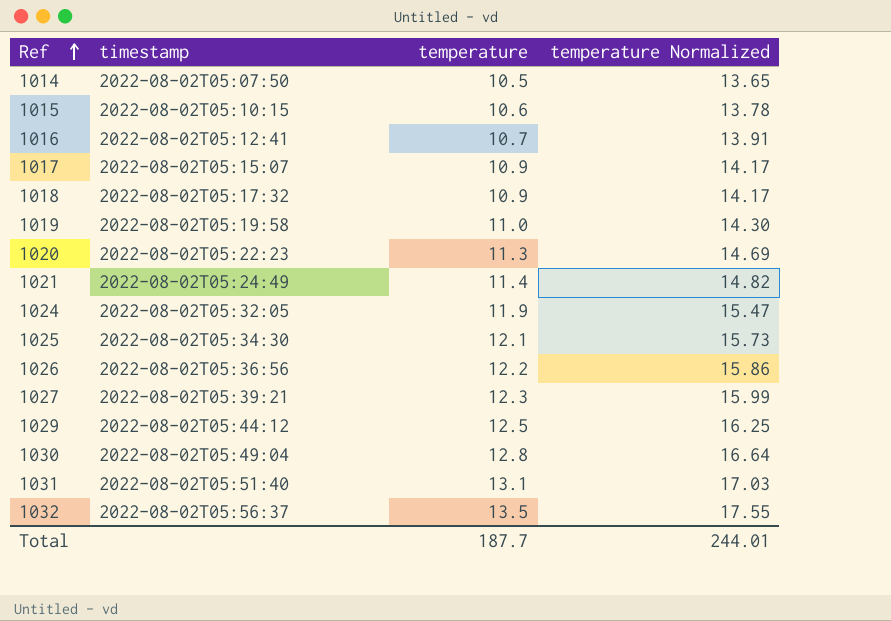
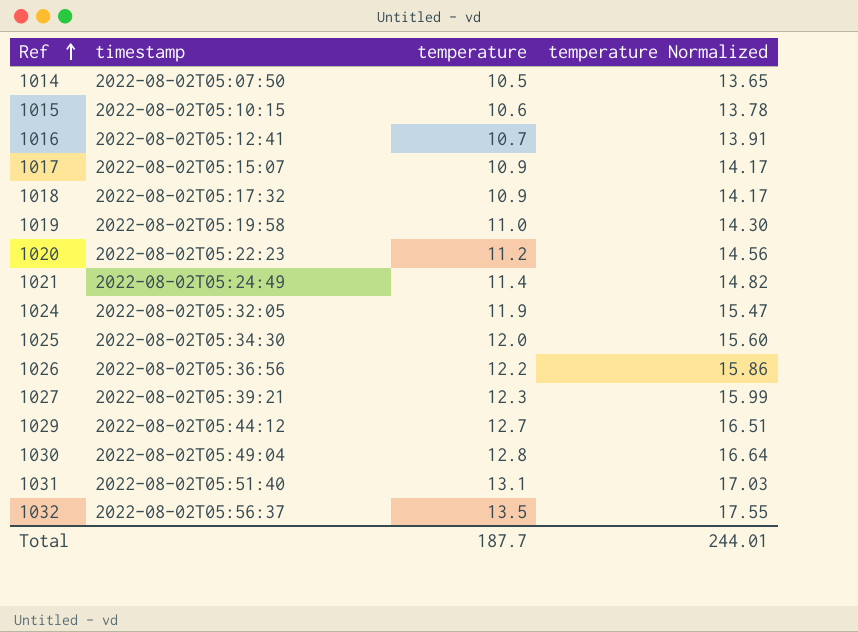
1020 | temperature: 11.3 -> 11.2
1020 | temperature Normalized: 14.69 -> 14.56
1025 | temperature: 12.1 -> 12.0
1025 | temperature Normalized: 15.73 -> 15.60
1029 | temperature: 12.5 -> 12.7
1029 | temperature Normalized: 16.25 -> 16.51

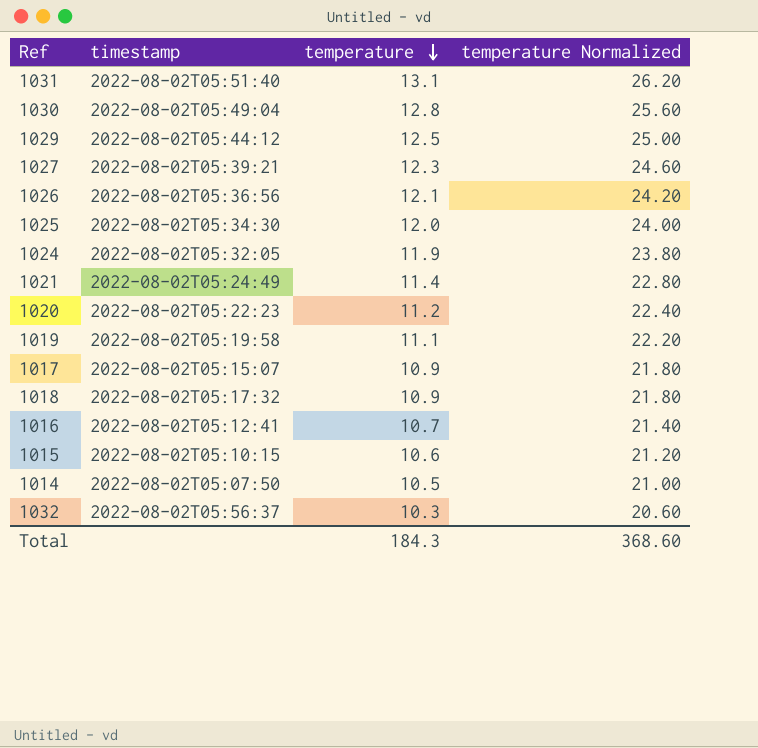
row order: Ref ascending -> temperature descending
column temperature Normalized | formula: [temperature] * 1.3 -> [temperature] * 2
1029 | temperature: 12.7 -> 12.5
1026 | temperature: 12.2 -> 12.1
1019 | temperature: 11.0 -> 11.1
1032 | temperature: 13.5 -> 10.3
Total | temperature: 187.7 -> 184.3
Total | temperature Normalized: 244.01 -> 368.60

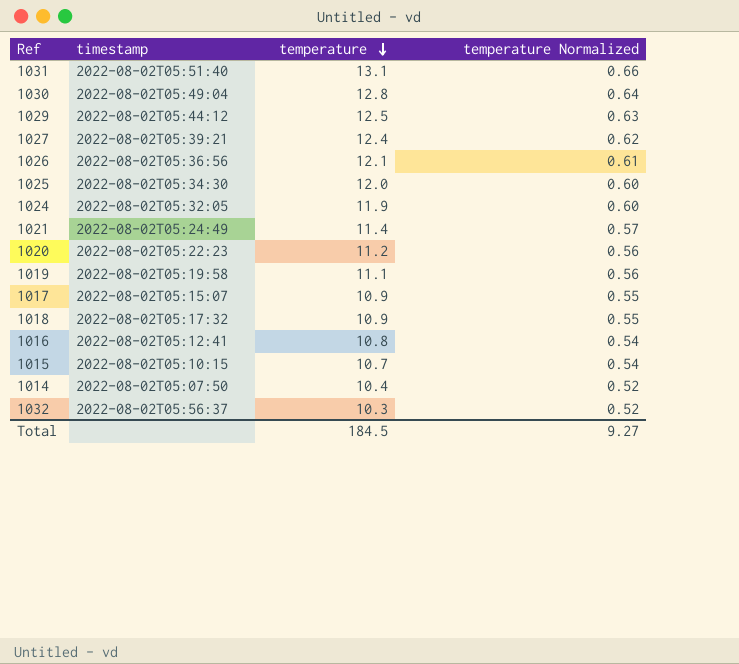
column temperature Normalized | formula: [temperature] * 2 -> [temperature] * 0.05
1027 | temperature: 12.3 -> 12.4
1016 | temperature: 10.7 -> 10.8
1015 | temperature: 10.6 -> 10.7
1014 | temperature: 10.5 -> 10.4
Total | temperature: 184.3 -> 184.5
Total | temperature Normalized: 368.60 -> 9.27

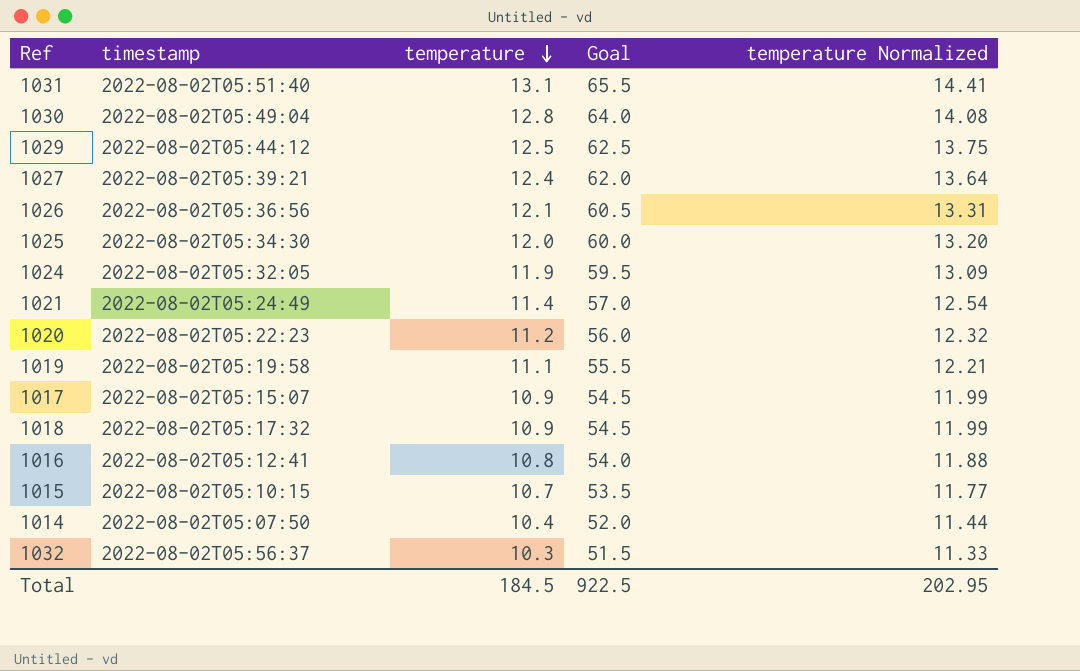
column Goal | formula: none -> [temperature] * 5
column temperature Normalized | formula: [temperature] * 0.05 -> [temperature] * 1.1
Total | temperature Normalized: 9.27 -> 202.95

